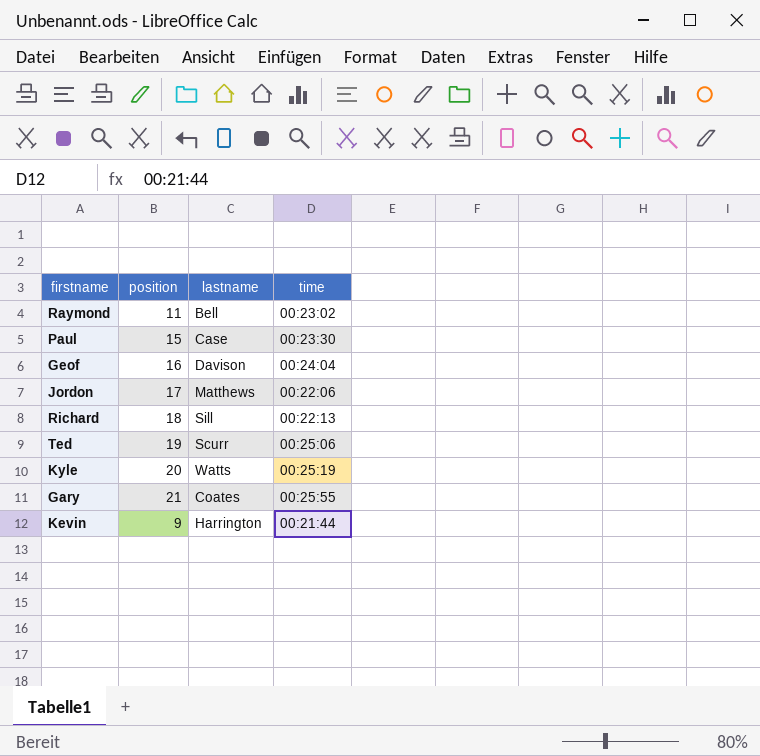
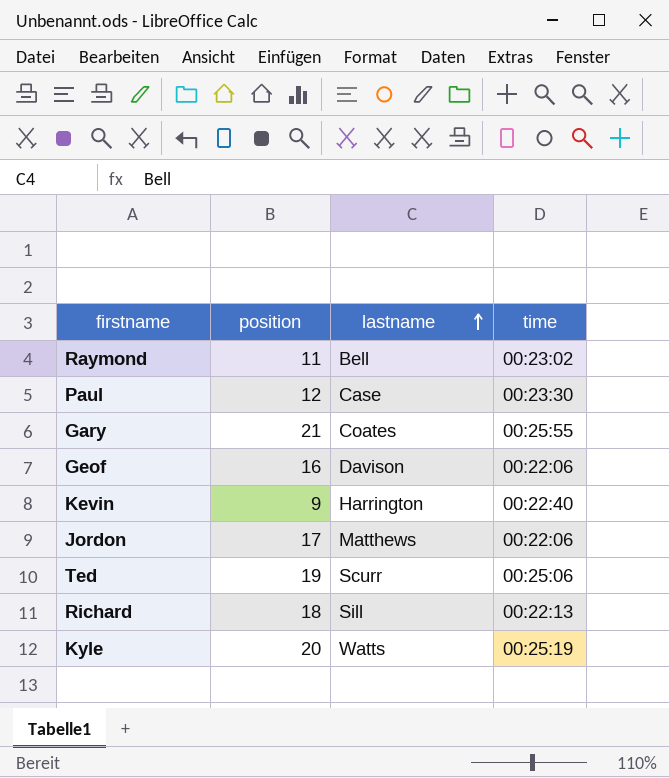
row order: none -> lastname ascending
Paul | position: 15 -> 12
Geof | time: 00:24:04 -> 00:22:06
Kevin | time: 00:21:44 -> 00:22:40

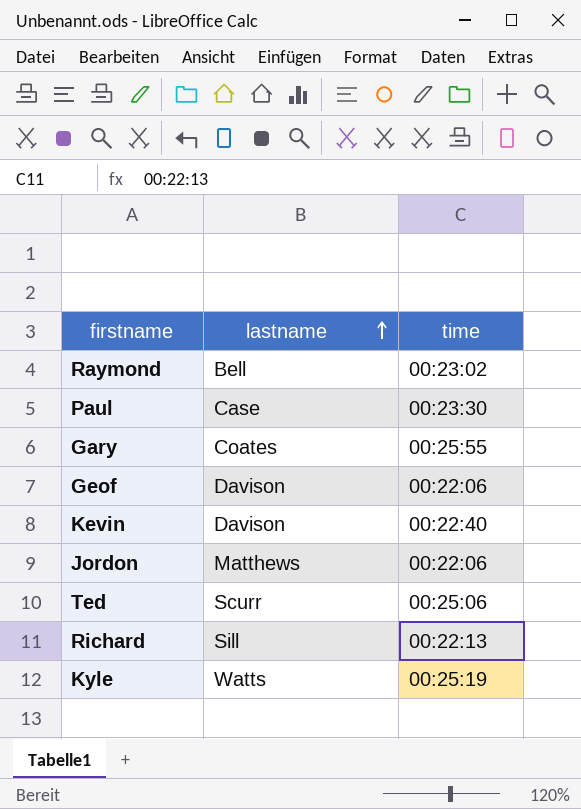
column position | position: 2 -> none
Kevin | lastname: Harrington -> Davison

